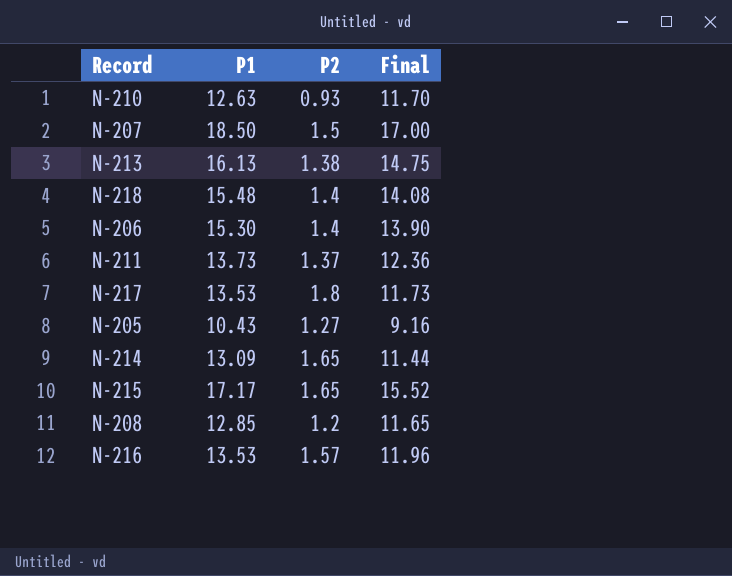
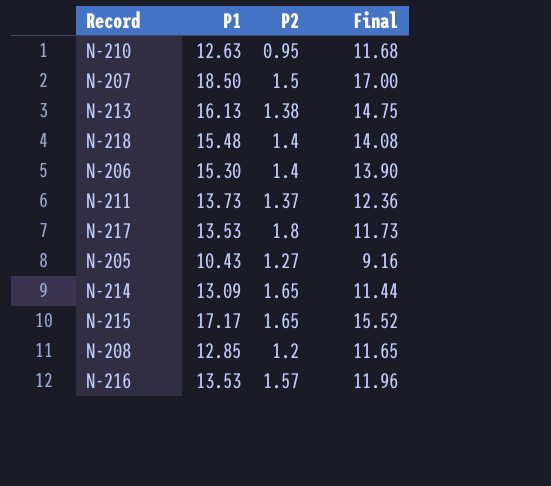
N-210 | P2: 0.93 -> 0.95
N-210 | Final: 11.70 -> 11.68

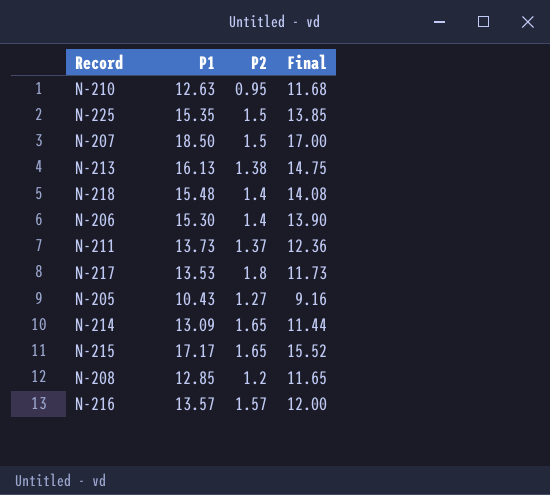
row N-225: none -> 15.35 | 1.5 | 13.85
N-216 | P1: 13.53 -> 13.57
N-216 | Final: 11.96 -> 12.00

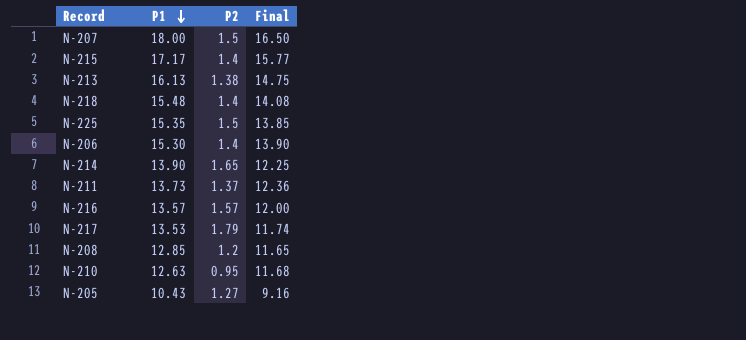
row order: none -> P1 descending
N-207 | P1: 18.50 -> 18.00
N-207 | Final: 17.00 -> 16.50
N-215 | P2: 1.65 -> 1.4
N-215 | Final: 15.52 -> 15.77
N-214 | P1: 13.09 -> 13.90
N-214 | Final: 11.44 -> 12.25
N-217 | P2: 1.8 -> 1.79
N-217 | Final: 11.73 -> 11.74

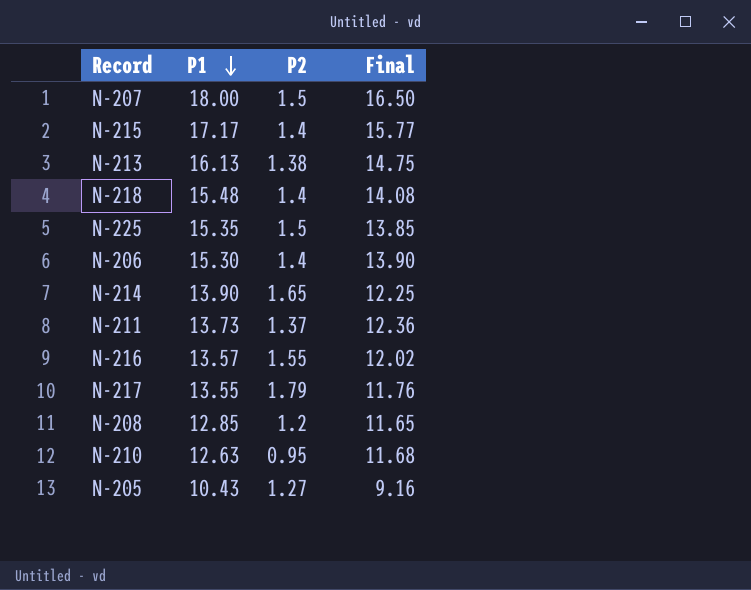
N-216 | P2: 1.57 -> 1.55
N-216 | Final: 12.00 -> 12.02
N-217 | P1: 13.53 -> 13.55
N-217 | Final: 11.74 -> 11.76

